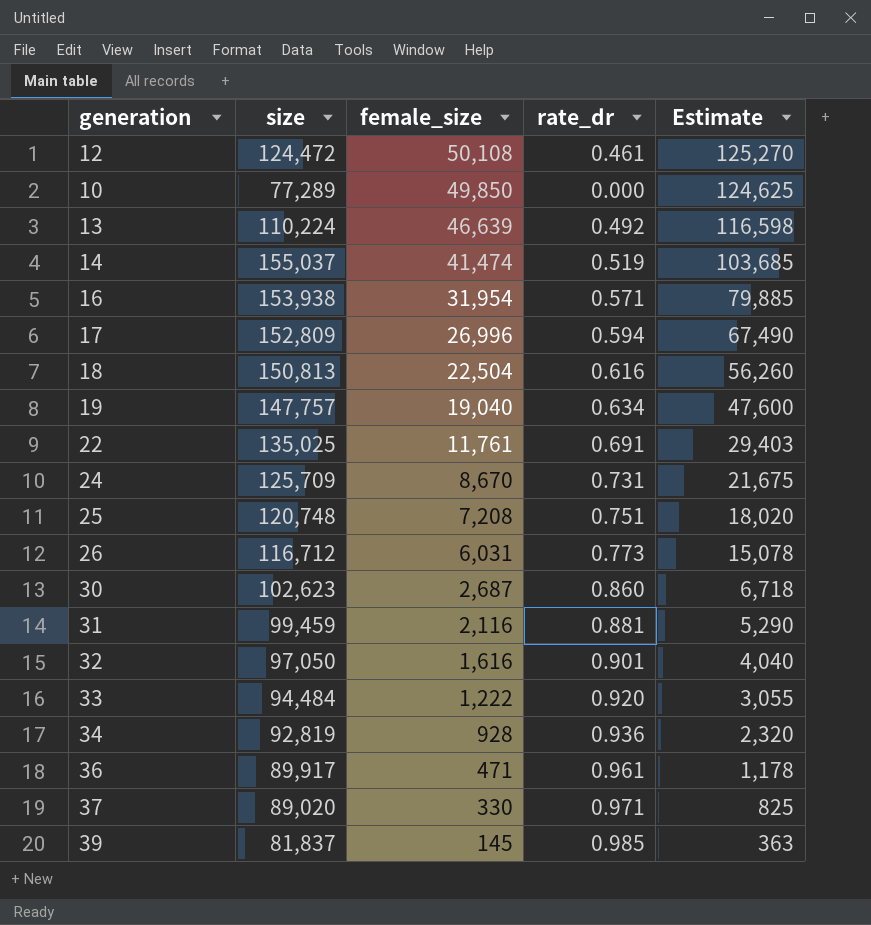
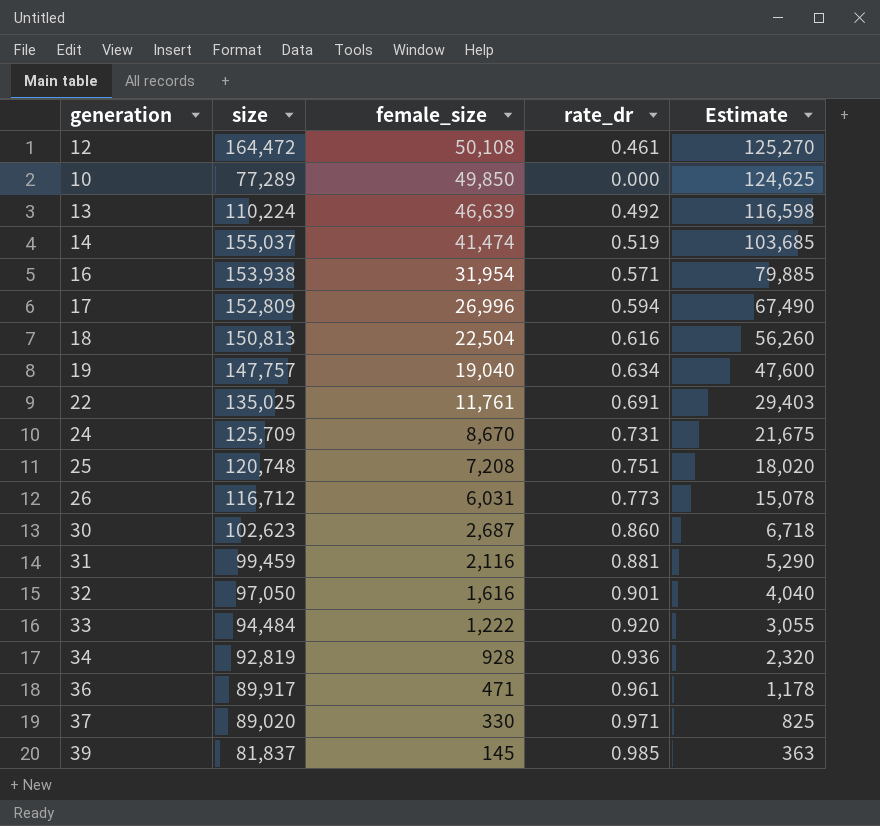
12 | size: 124,472 -> 164,472

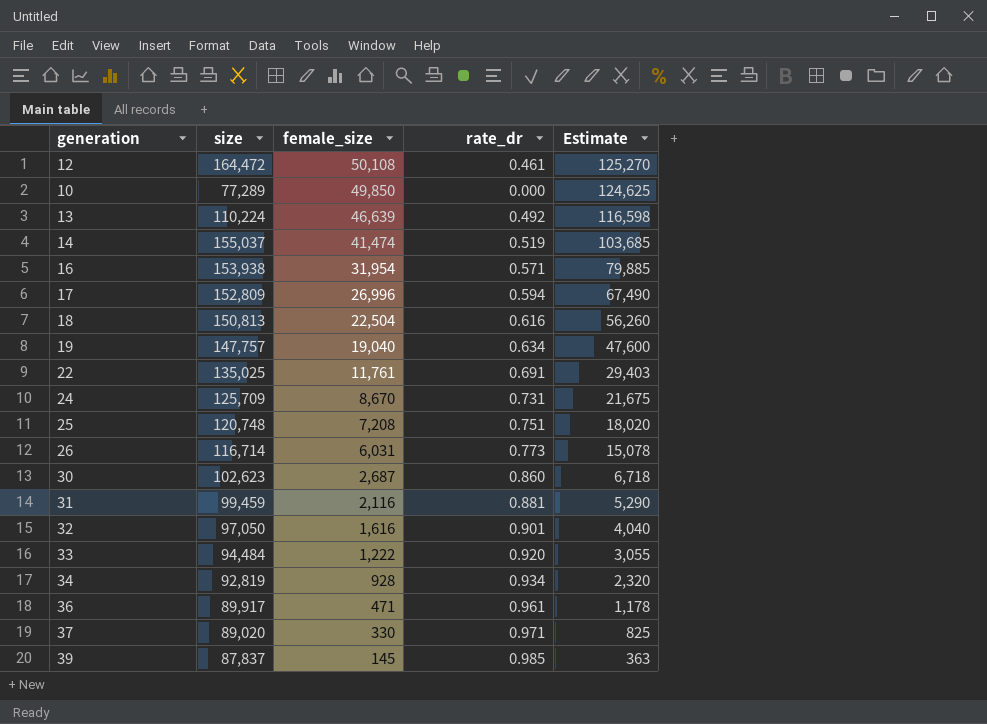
26 | size: 116,712 -> 116,714
34 | rate_dr: 0.936 -> 0.934
39 | size: 81,837 -> 87,837

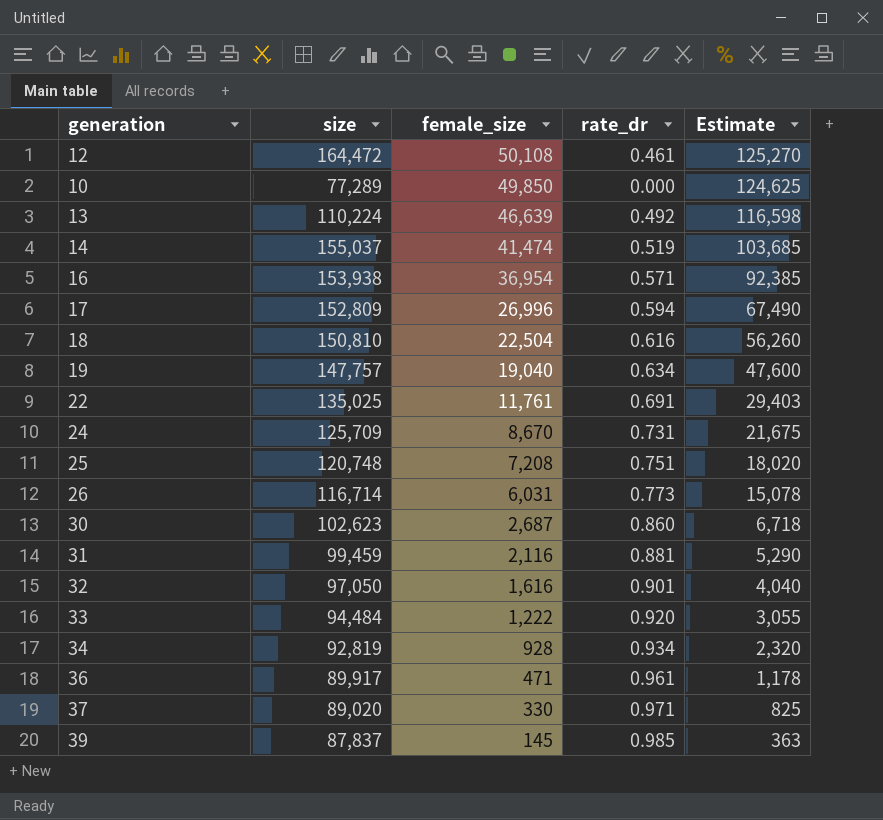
16 | female_size: 31,954 -> 36,954
16 | Estimate: 79,885 -> 92,385
18 | size: 150,813 -> 150,810

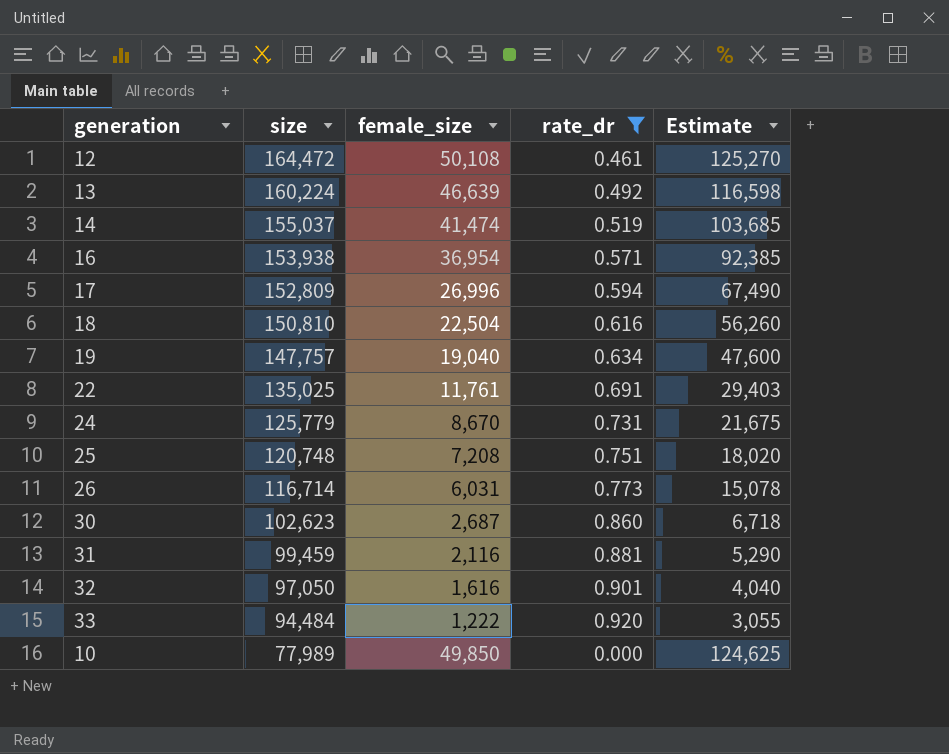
filter: none -> rate_dr <= 0.920
row order: female_size descending -> size descending
13 | size: 110,224 -> 160,224
24 | size: 125,709 -> 125,779
10 | size: 77,289 -> 77,989

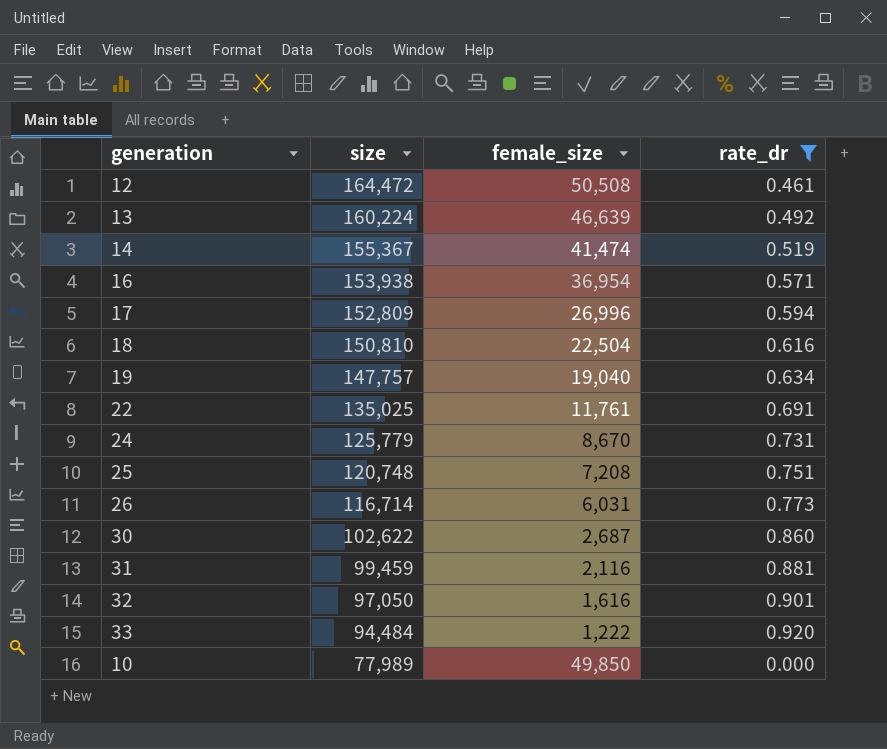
column Estimate | formula: [female_size] * 2.5 -> none
12 | female_size: 50,108 -> 50,508
14 | size: 155,037 -> 155,367
30 | size: 102,623 -> 102,622

